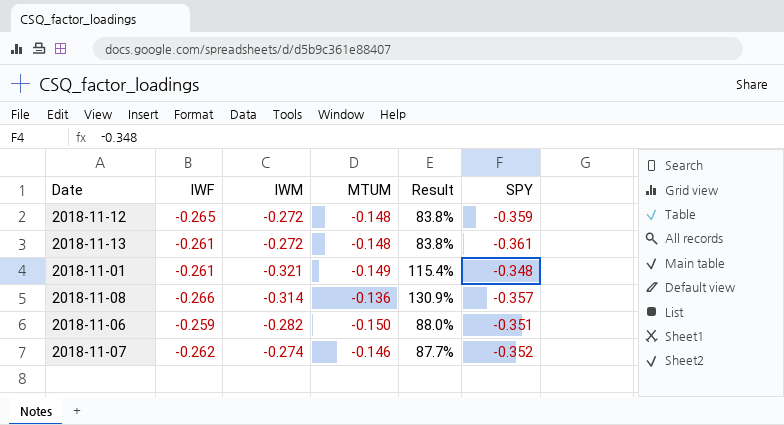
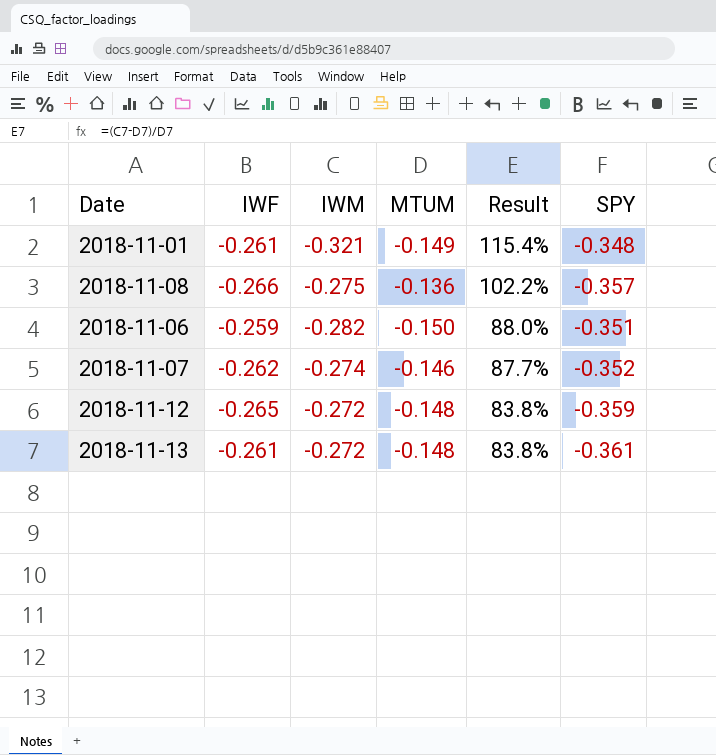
row order: none -> Result descending
2018-11-08 | IWM: -0.314 -> -0.275
2018-11-08 | Result: 130.9% -> 102.2%

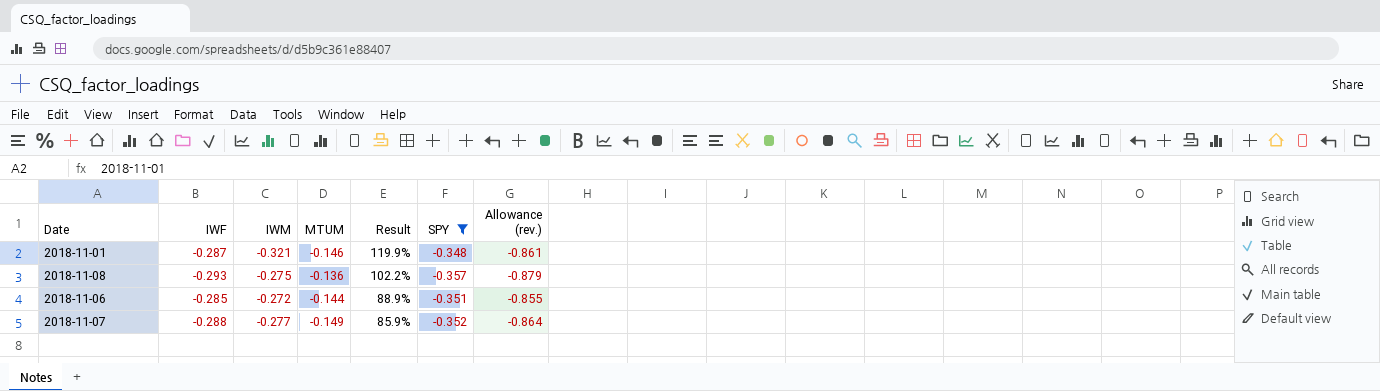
filter: none -> SPY >= -0.357
column Allowance (rev.) | formula: none -> [IWF] * 3
2018-11-01 | IWF: -0.261 -> -0.287
2018-11-01 | MTUM: -0.149 -> -0.146
2018-11-01 | Result: 115.4% -> 119.9%
2018-11-08 | IWF: -0.266 -> -0.293
2018-11-06 | IWF: -0.259 -> -0.285
2018-11-06 | IWM: -0.282 -> -0.272
2018-11-06 | MTUM: -0.150 -> -0.144
2018-11-06 | Result: 88.0% -> 88.9%
2018-11-07 | IWF: -0.262 -> -0.288
2018-11-07 | IWM: -0.274 -> -0.277
2018-11-07 | MTUM: -0.146 -> -0.149
2018-11-07 | Result: 87.7% -> 85.9%

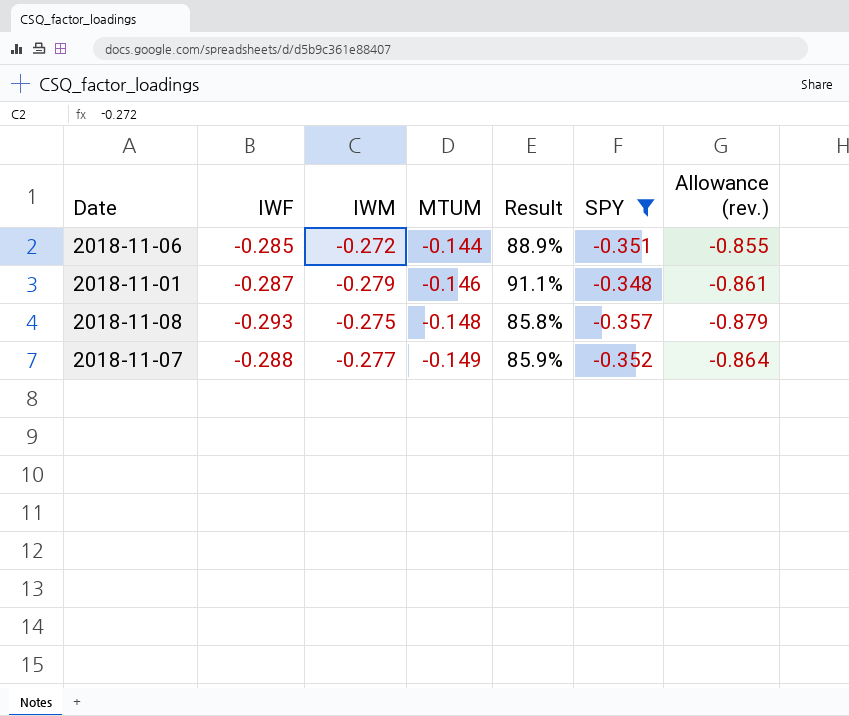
row order: Result descending -> MTUM descending
2018-11-01 | IWM: -0.321 -> -0.279
2018-11-01 | Result: 119.9% -> 91.1%
2018-11-08 | MTUM: -0.136 -> -0.148
2018-11-08 | Result: 102.2% -> 85.8%

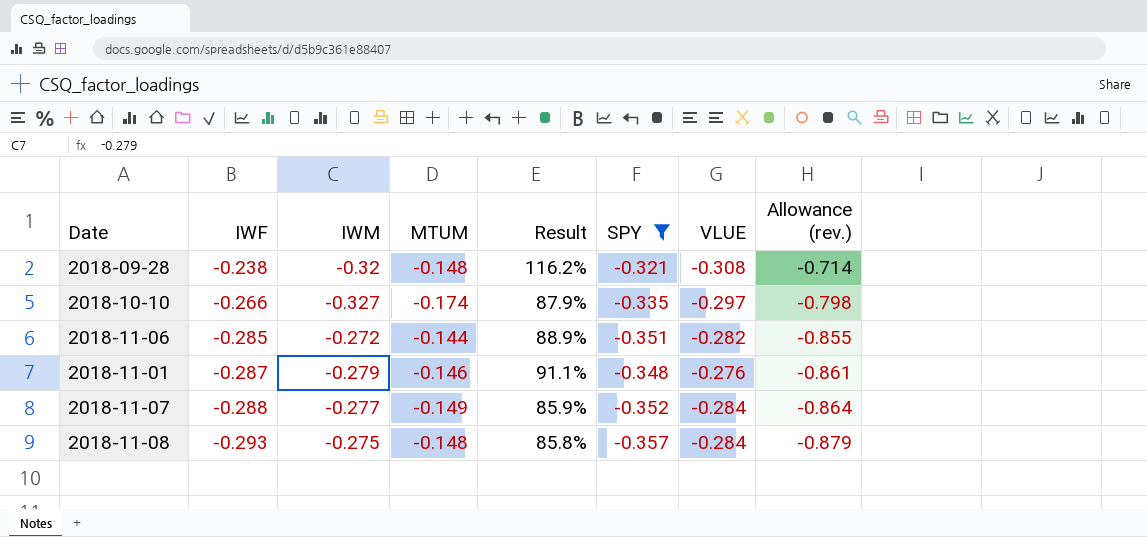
row order: MTUM descending -> IWF descending
column VLUE | position: none -> 7
row 2018-09-28: none -> -0.238 | -0.32 | -0.148 | 116.2% | -0.321 | -0.308 | -0.714
row 2018-10-10: none -> -0.266 | -0.327 | -0.174 | 87.9% | -0.335 | -0.297 | -0.798

